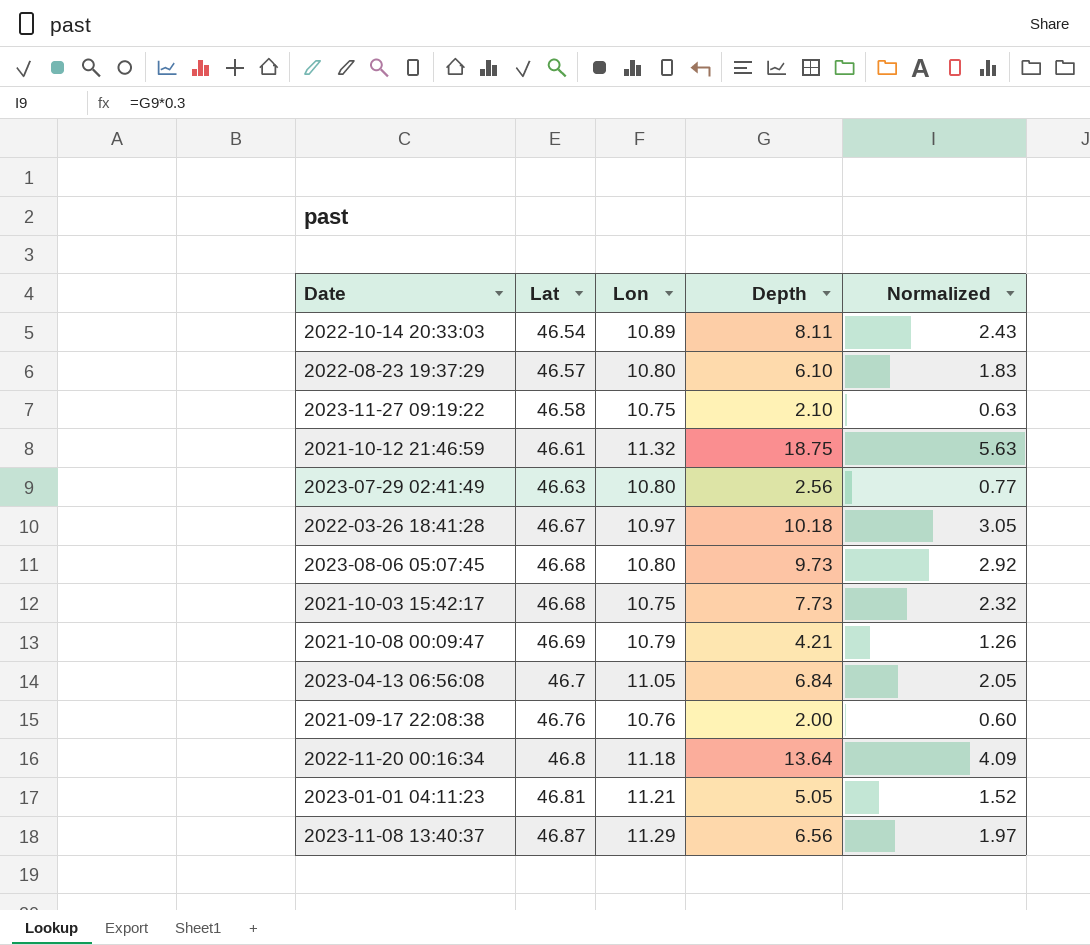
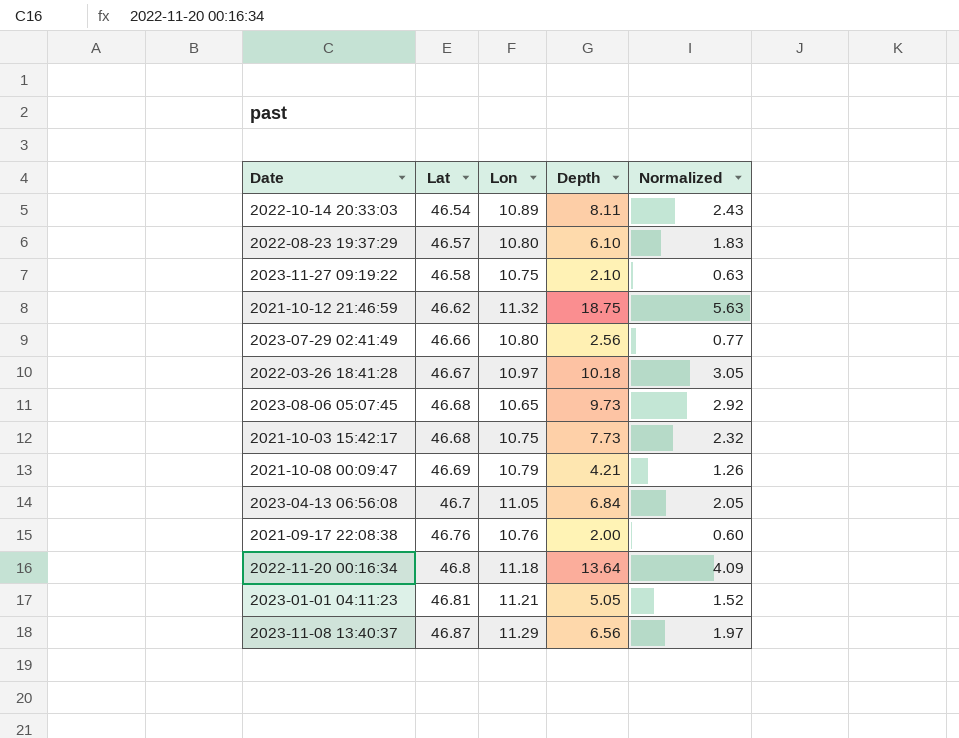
2021-10-12 21:46:59 | Lat: 46.61 -> 46.62
2023-07-29 02:41:49 | Lat: 46.63 -> 46.66
2023-08-06 05:07:45 | Lon: 10.80 -> 10.65

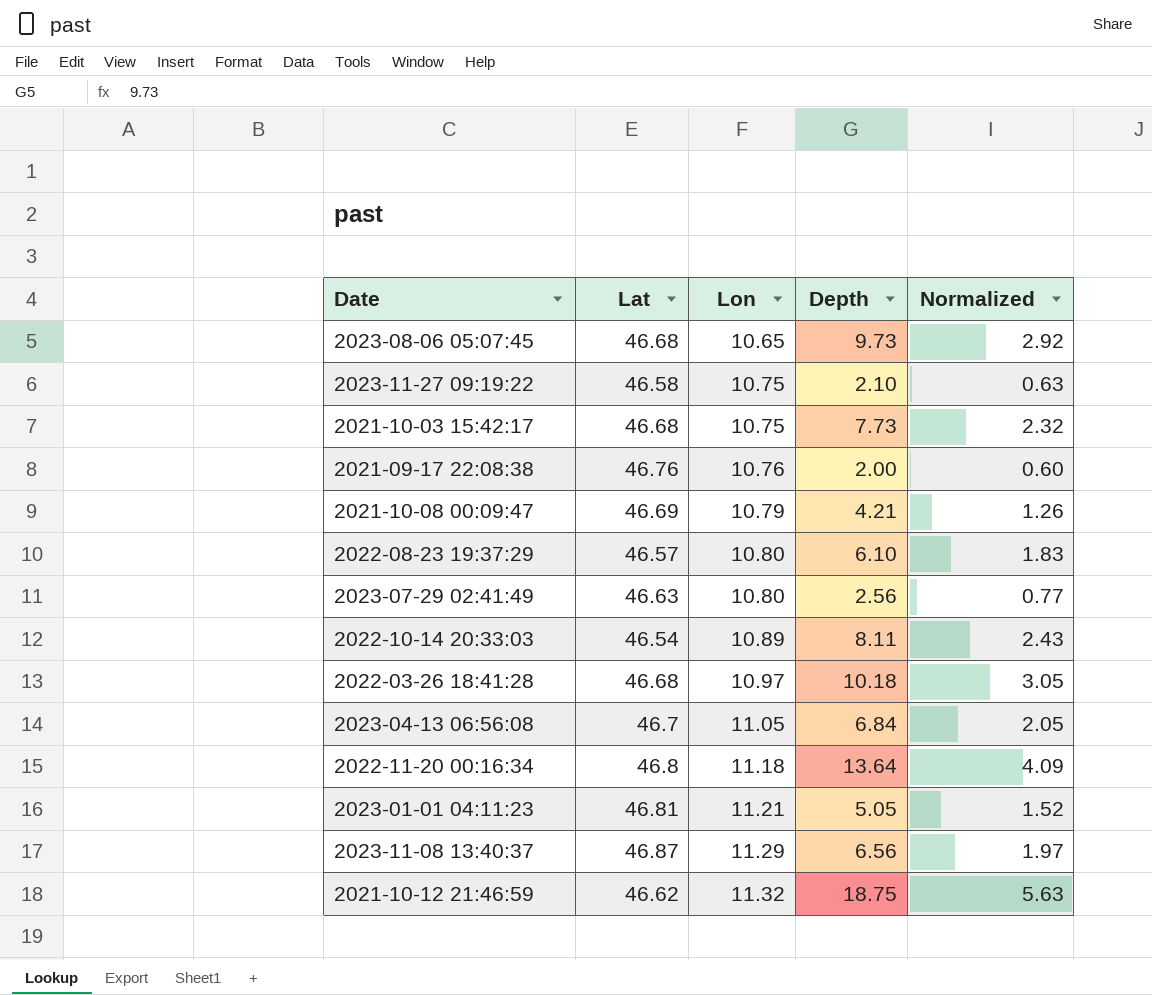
row order: Lat ascending -> Lon ascending
2023-07-29 02:41:49 | Lat: 46.66 -> 46.63
2022-03-26 18:41:28 | Lat: 46.67 -> 46.68

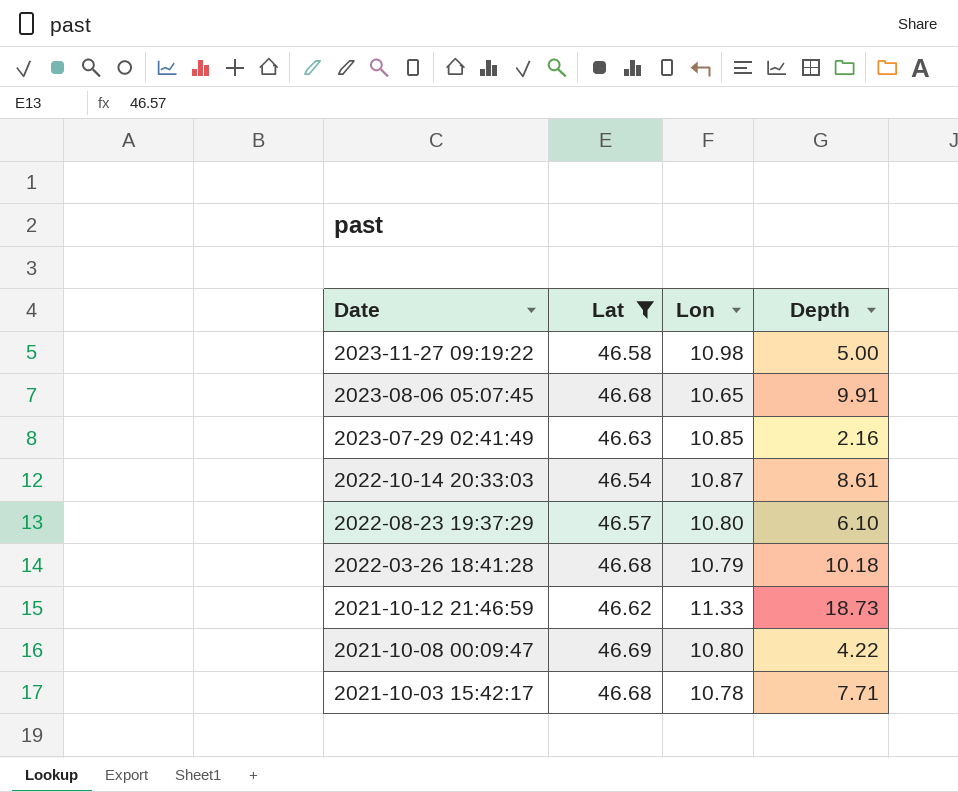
filter: none -> Lat <= 46.69
row order: Lon ascending -> Date descending
column Normalized | formula: [Depth] * 0.3 -> none
2023-11-27 09:19:22 | Lon: 10.75 -> 10.98
2023-11-27 09:19:22 | Depth: 2.10 -> 5.00
2023-08-06 05:07:45 | Depth: 9.73 -> 9.91
2023-07-29 02:41:49 | Lon: 10.80 -> 10.85
2023-07-29 02:41:49 | Depth: 2.56 -> 2.16
2022-10-14 20:33:03 | Lon: 10.89 -> 10.87
2022-10-14 20:33:03 | Depth: 8.11 -> 8.61
2022-03-26 18:41:28 | Lon: 10.97 -> 10.79
2021-10-12 21:46:59 | Lon: 11.32 -> 11.33
2021-10-12 21:46:59 | Depth: 18.75 -> 18.73
2021-10-08 00:09:47 | Lon: 10.79 -> 10.80
2021-10-08 00:09:47 | Depth: 4.21 -> 4.22
2021-10-03 15:42:17 | Lon: 10.75 -> 10.78
2021-10-03 15:42:17 | Depth: 7.73 -> 7.71

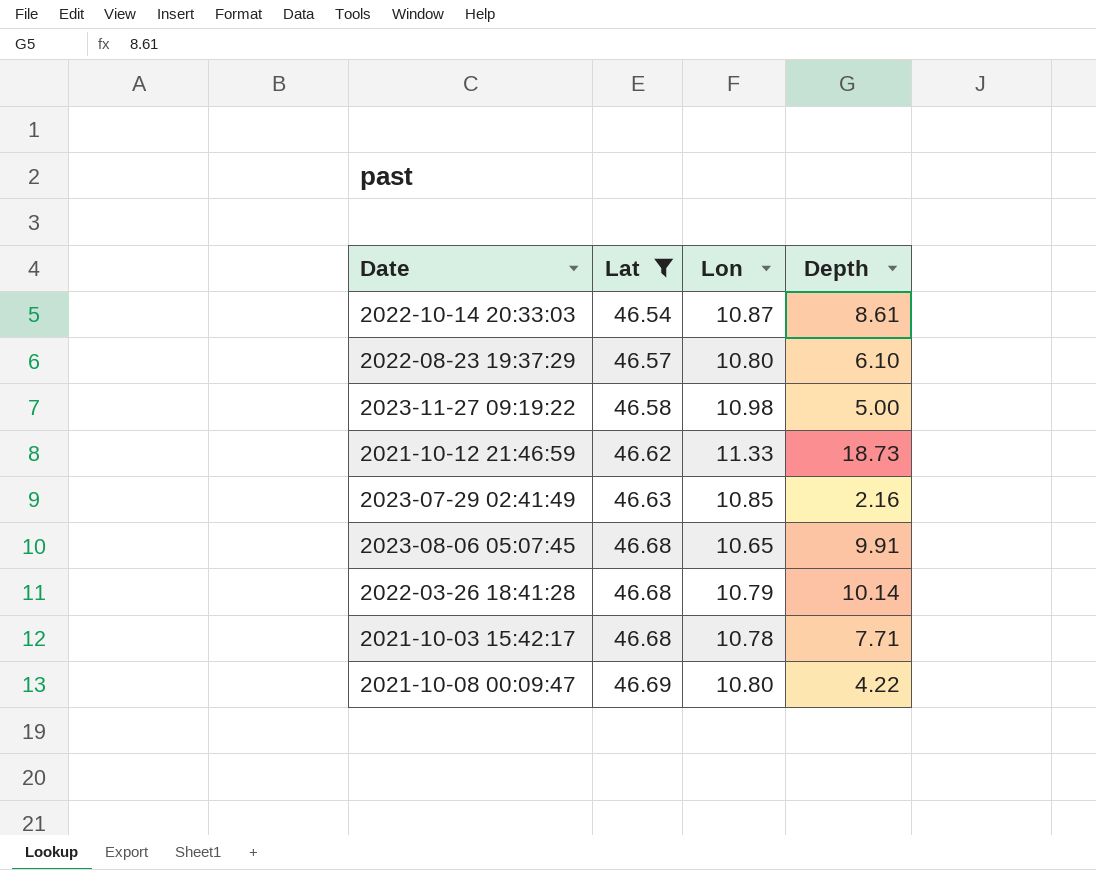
row order: Date descending -> Lat ascending
2022-03-26 18:41:28 | Depth: 10.18 -> 10.14

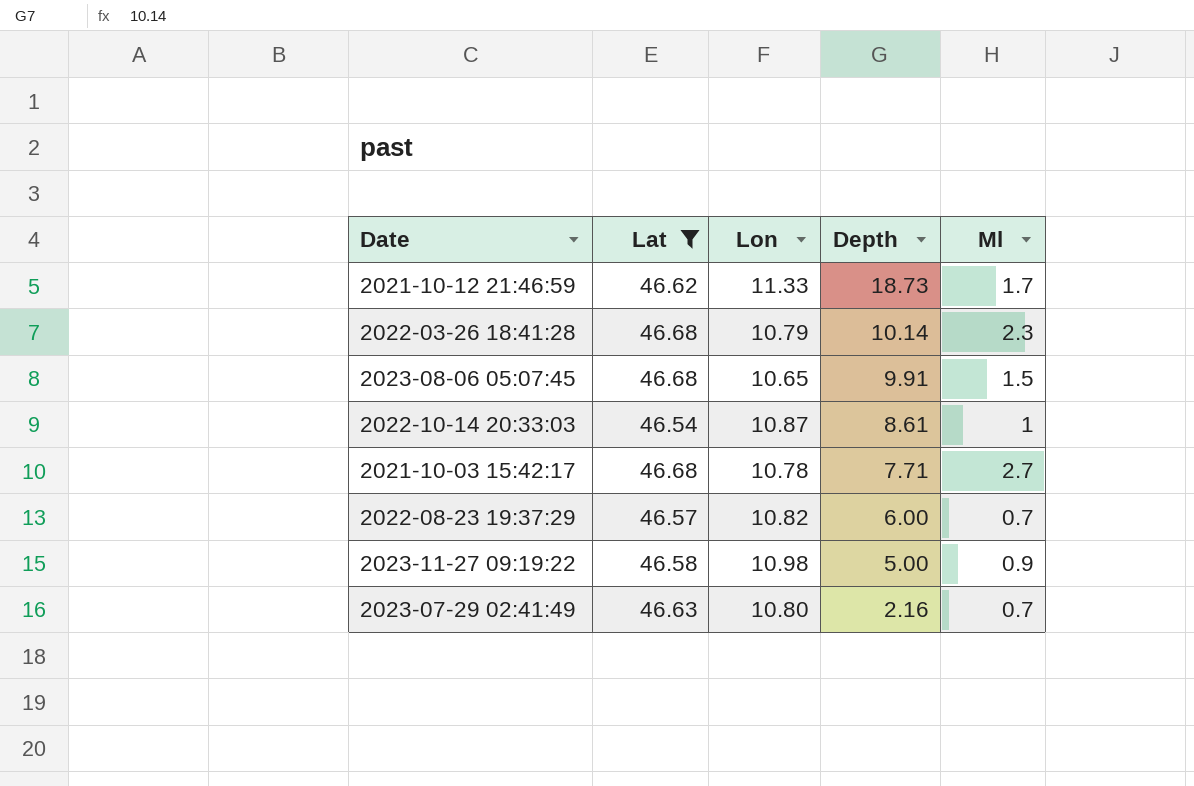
row order: Lat ascending -> Depth descending
column Ml | position: none -> 5
row 2021-10-08 00:09:47: 46.69 | 10.80 | 4.22 -> none
2022-08-23 19:37:29 | Lon: 10.80 -> 10.82
2022-08-23 19:37:29 | Depth: 6.10 -> 6.00
2023-07-29 02:41:49 | Lon: 10.85 -> 10.80

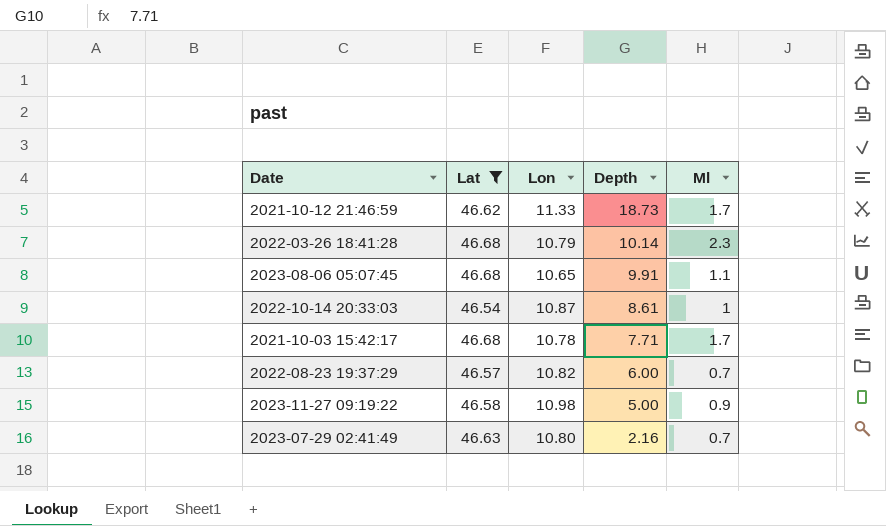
2023-08-06 05:07:45 | Ml: 1.5 -> 1.1
2021-10-03 15:42:17 | Ml: 2.7 -> 1.7

